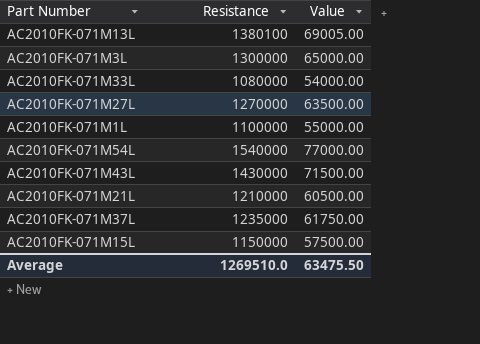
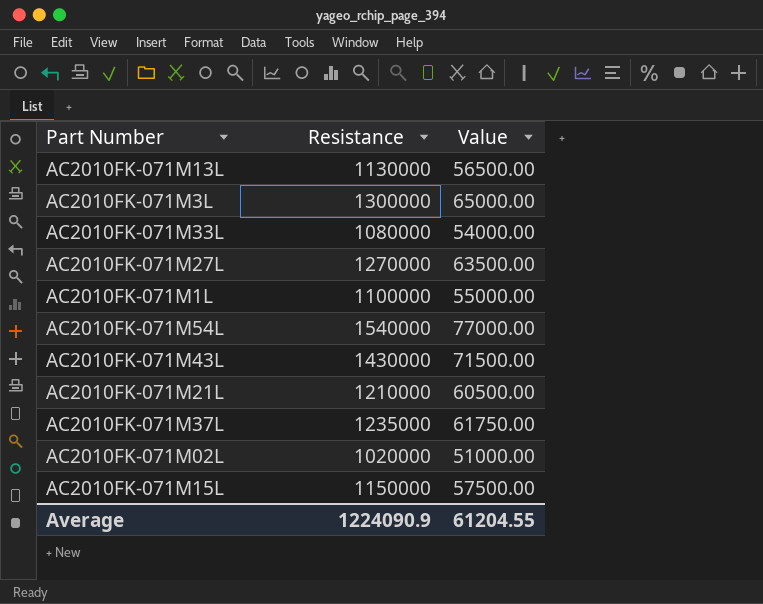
AC2010FK-071M13L | Resistance: 1380100 -> 1130000
AC2010FK-071M13L | Value: 69005.00 -> 56500.00
row AC2010FK-071M02L: none -> 1020000 | 51000.00
Average | Resistance: 1269510.0 -> 1224090.9
Average | Value: 63475.50 -> 61204.55

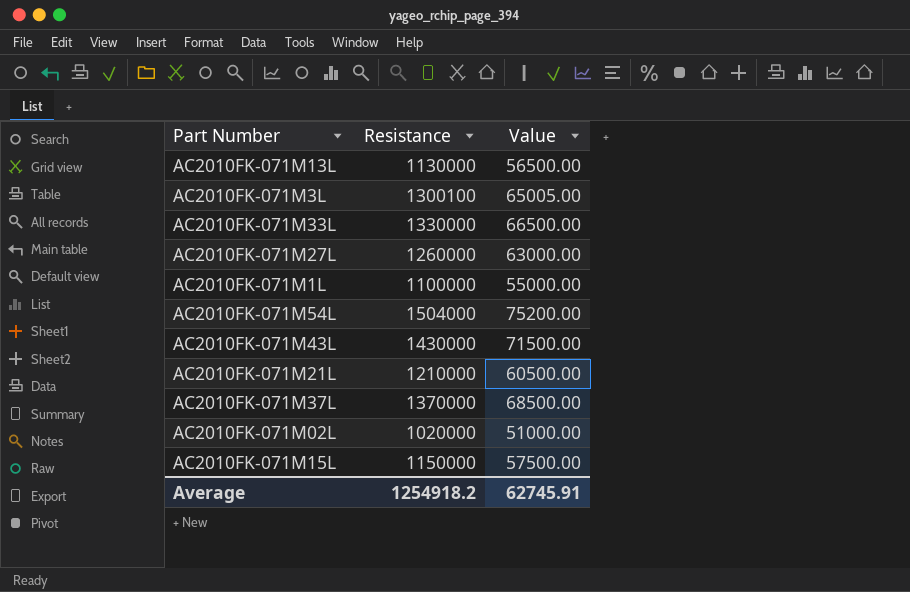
AC2010FK-071M3L | Resistance: 1300000 -> 1300100
AC2010FK-071M3L | Value: 65000.00 -> 65005.00
AC2010FK-071M33L | Resistance: 1080000 -> 1330000
AC2010FK-071M33L | Value: 54000.00 -> 66500.00
AC2010FK-071M27L | Resistance: 1270000 -> 1260000
AC2010FK-071M27L | Value: 63500.00 -> 63000.00
AC2010FK-071M54L | Resistance: 1540000 -> 1504000
AC2010FK-071M54L | Value: 77000.00 -> 75200.00
AC2010FK-071M37L | Resistance: 1235000 -> 1370000
AC2010FK-071M37L | Value: 61750.00 -> 68500.00
Average | Resistance: 1224090.9 -> 1254918.2
Average | Value: 61204.55 -> 62745.91

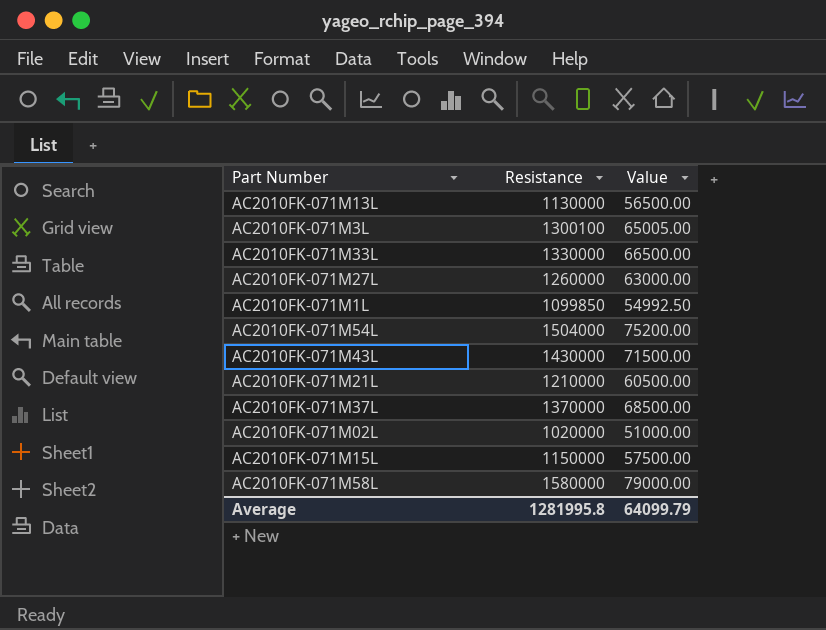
AC2010FK-071M1L | Resistance: 1100000 -> 1099850
AC2010FK-071M1L | Value: 55000.00 -> 54992.50
row AC2010FK-071M58L: none -> 1580000 | 79000.00
Average | Resistance: 1254918.2 -> 1281995.8
Average | Value: 62745.91 -> 64099.79

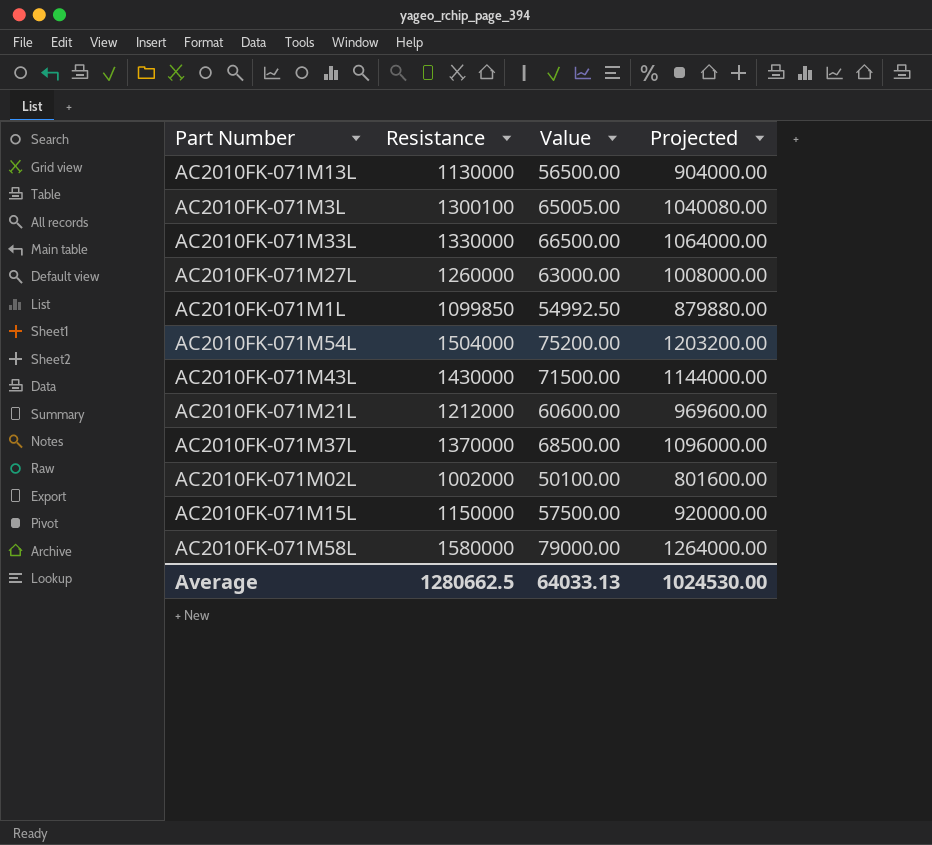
column Projected | formula: none -> [Resistance] * 0.8
AC2010FK-071M21L | Resistance: 1210000 -> 1212000
AC2010FK-071M21L | Value: 60500.00 -> 60600.00
AC2010FK-071M02L | Resistance: 1020000 -> 1002000
AC2010FK-071M02L | Value: 51000.00 -> 50100.00
Average | Resistance: 1281995.8 -> 1280662.5
Average | Value: 64099.79 -> 64033.13

